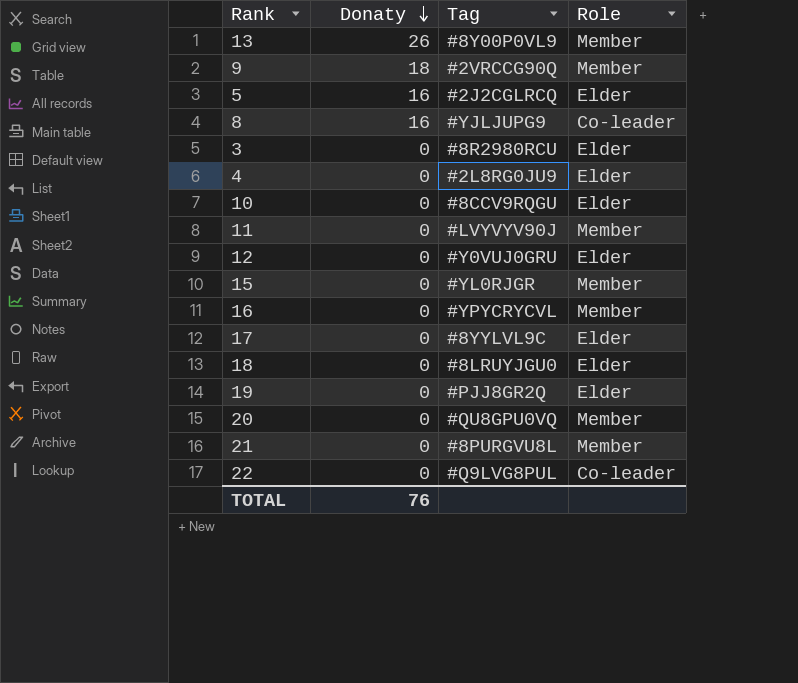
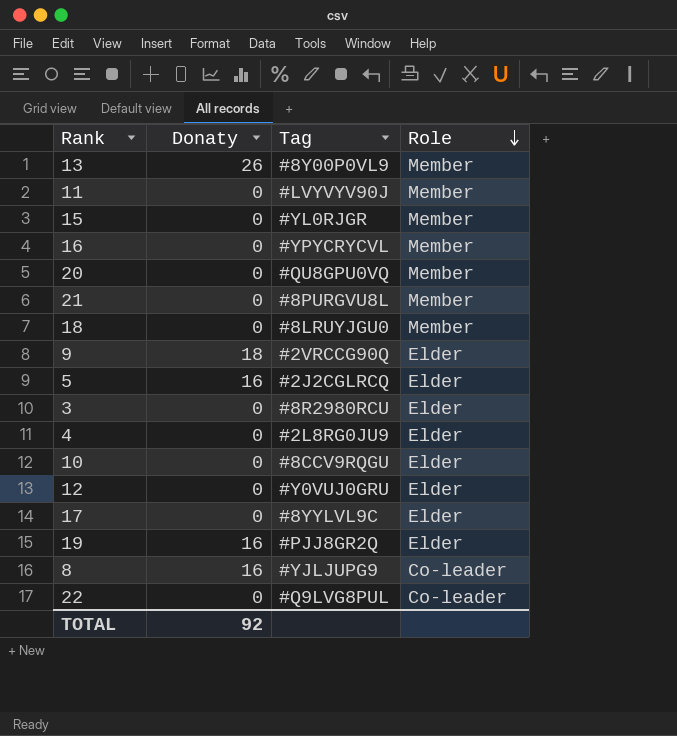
row order: Donaty descending -> Role descending
18 | Role: Elder -> Member
9 | Role: Member -> Elder
19 | Donaty: 0 -> 16
TOTAL | Donaty: 76 -> 92

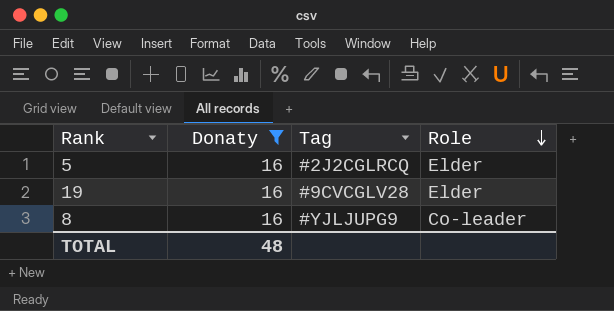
filter: none -> Donaty = 16
19 | Tag: #PJJ8GR2Q -> #9CVCGLV28
TOTAL | Donaty: 92 -> 48

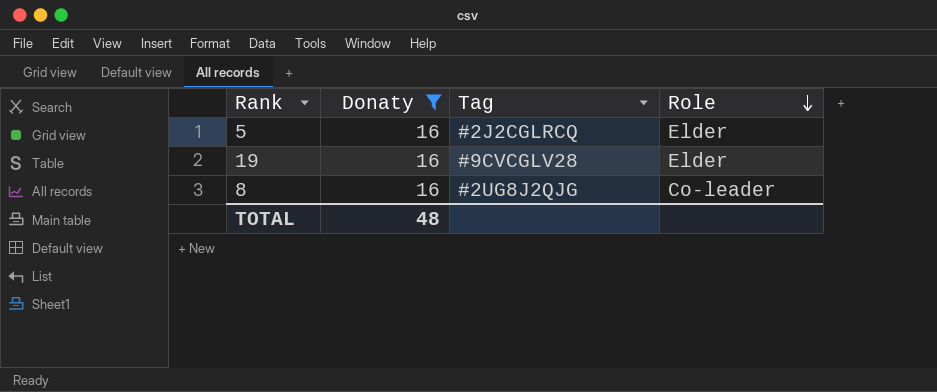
8 | Tag: #YJLJUPG9 -> #2UG8J2QJG

